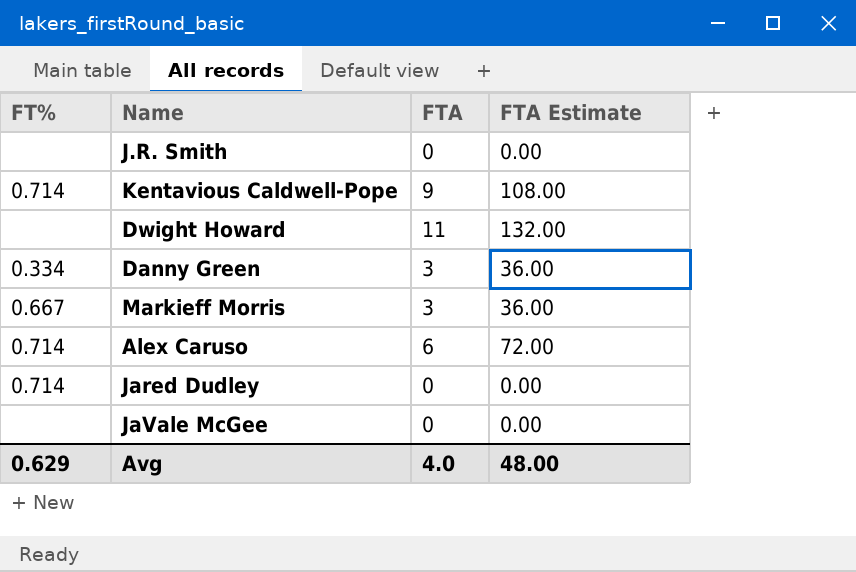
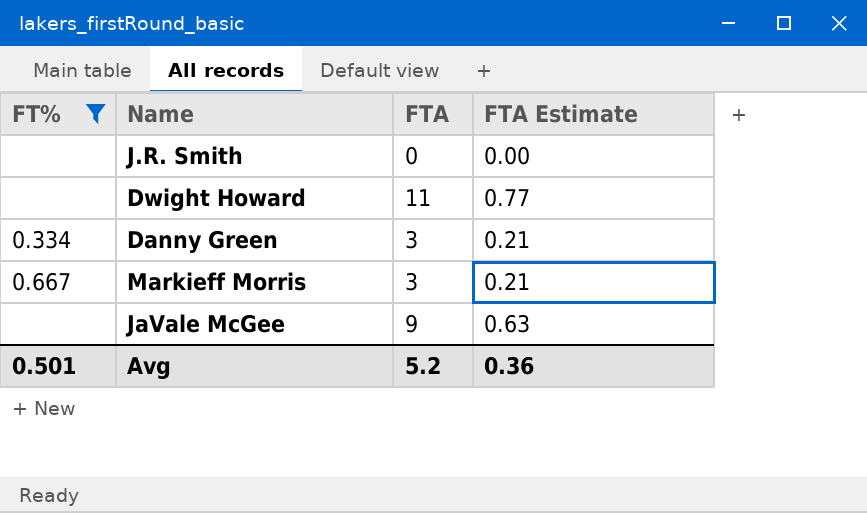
filter: none -> FT% != 0.714
column FTA Estimate | formula: [FTA] * 12 -> [FTA] * 0.07
JaVale McGee | FTA: 0 -> 9
Avg | FT%: 0.629 -> 0.501
Avg | FTA: 4.0 -> 5.2
Avg | FTA Estimate: 48.00 -> 0.36

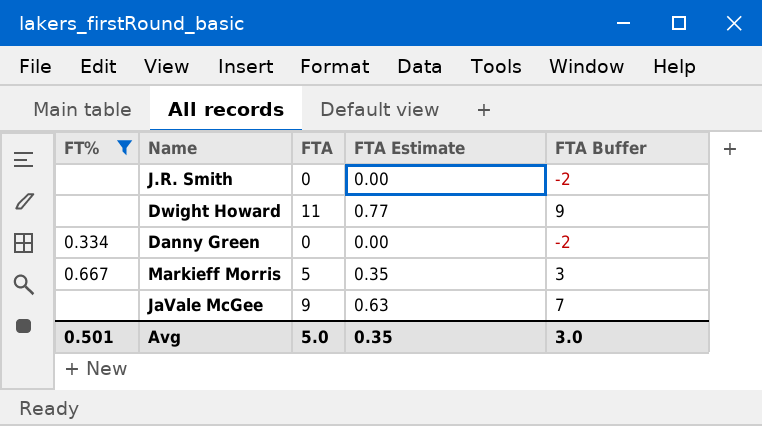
column FTA Buffer | formula: none -> [FTA] - 2
Danny Green | FTA: 3 -> 0
Danny Green | FTA Estimate: 0.21 -> 0.00
Markieff Morris | FTA: 3 -> 5
Markieff Morris | FTA Estimate: 0.21 -> 0.35
Avg | FTA: 5.2 -> 5.0
Avg | FTA Estimate: 0.36 -> 0.35

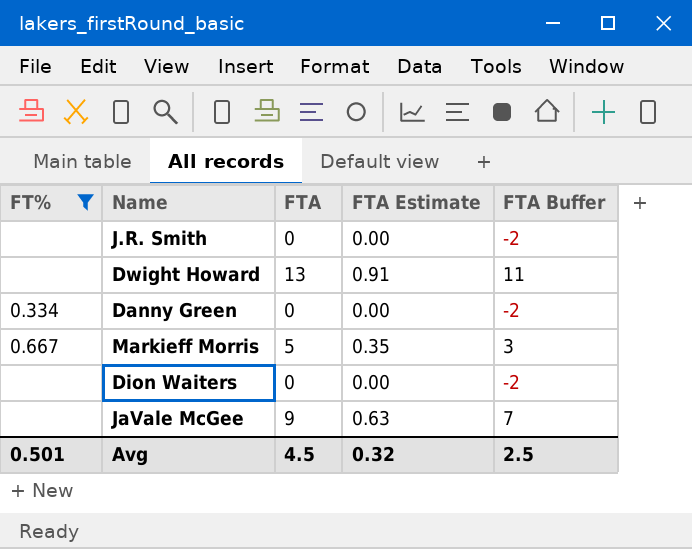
Dwight Howard | FTA: 11 -> 13
Dwight Howard | FTA Estimate: 0.77 -> 0.91
Dwight Howard | FTA Buffer: 9 -> 11
row Dion Waiters: none -> none | 0 | 0.00 | -2
Avg | FTA: 5.0 -> 4.5
Avg | FTA Estimate: 0.35 -> 0.32
Avg | FTA Buffer: 3.0 -> 2.5

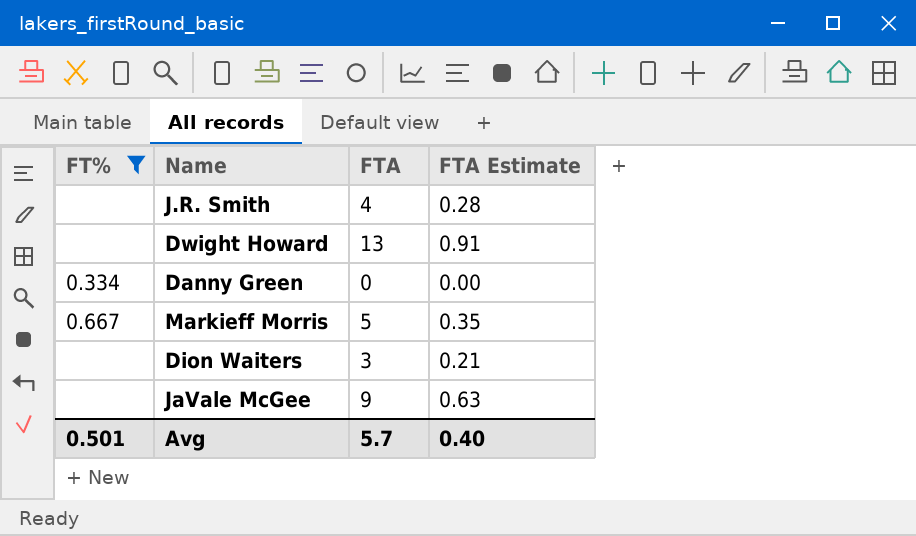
column FTA Buffer | formula: [FTA] - 2 -> none
J.R. Smith | FTA: 0 -> 4
J.R. Smith | FTA Estimate: 0.00 -> 0.28
Dion Waiters | FTA: 0 -> 3
Dion Waiters | FTA Estimate: 0.00 -> 0.21
Avg | FTA: 4.5 -> 5.7
Avg | FTA Estimate: 0.32 -> 0.40

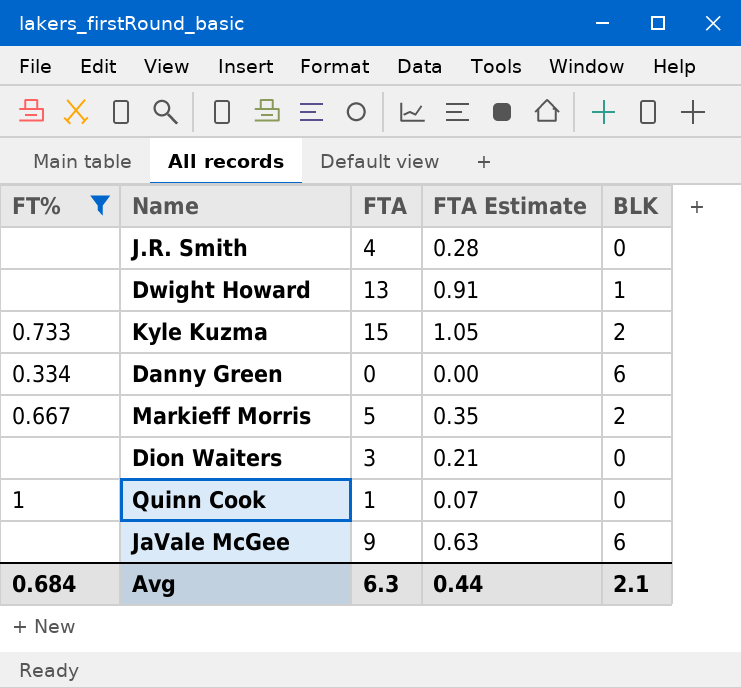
column BLK | position: none -> 5
row Kyle Kuzma: none -> 0.733 | 15 | 1.05 | 2
row Quinn Cook: none -> 1 | 1 | 0.07 | 0
Avg | FT%: 0.501 -> 0.684
Avg | FTA: 5.7 -> 6.3
Avg | FTA Estimate: 0.40 -> 0.44

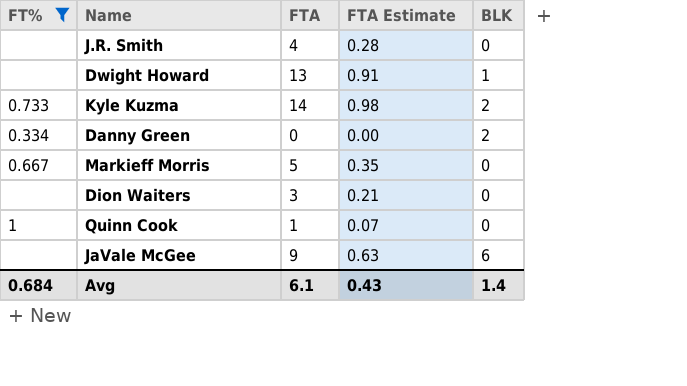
Kyle Kuzma | FTA: 15 -> 14
Kyle Kuzma | FTA Estimate: 1.05 -> 0.98
Danny Green | BLK: 6 -> 2
Markieff Morris | BLK: 2 -> 0
Avg | FTA: 6.3 -> 6.1
Avg | FTA Estimate: 0.44 -> 0.43
Avg | BLK: 2.1 -> 1.4

